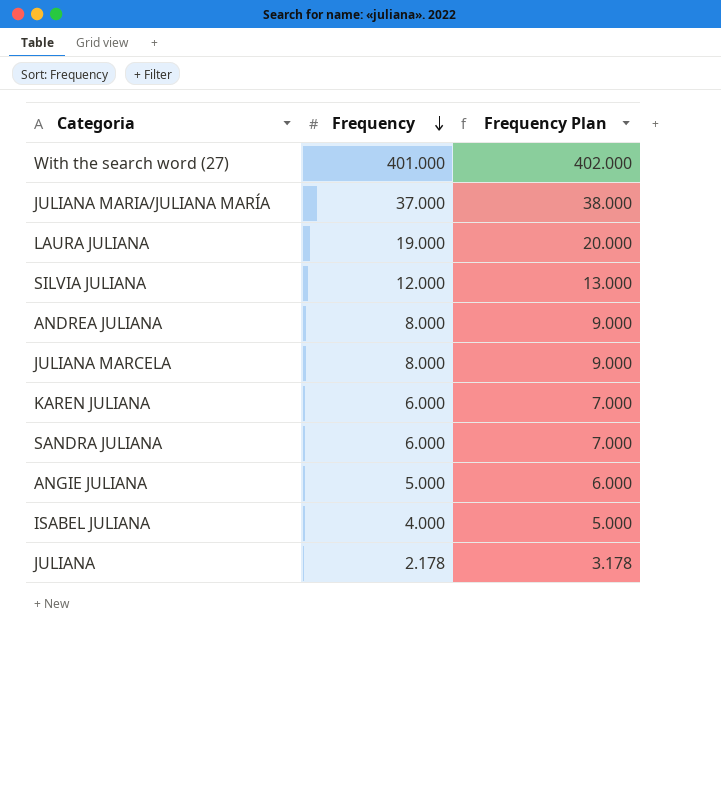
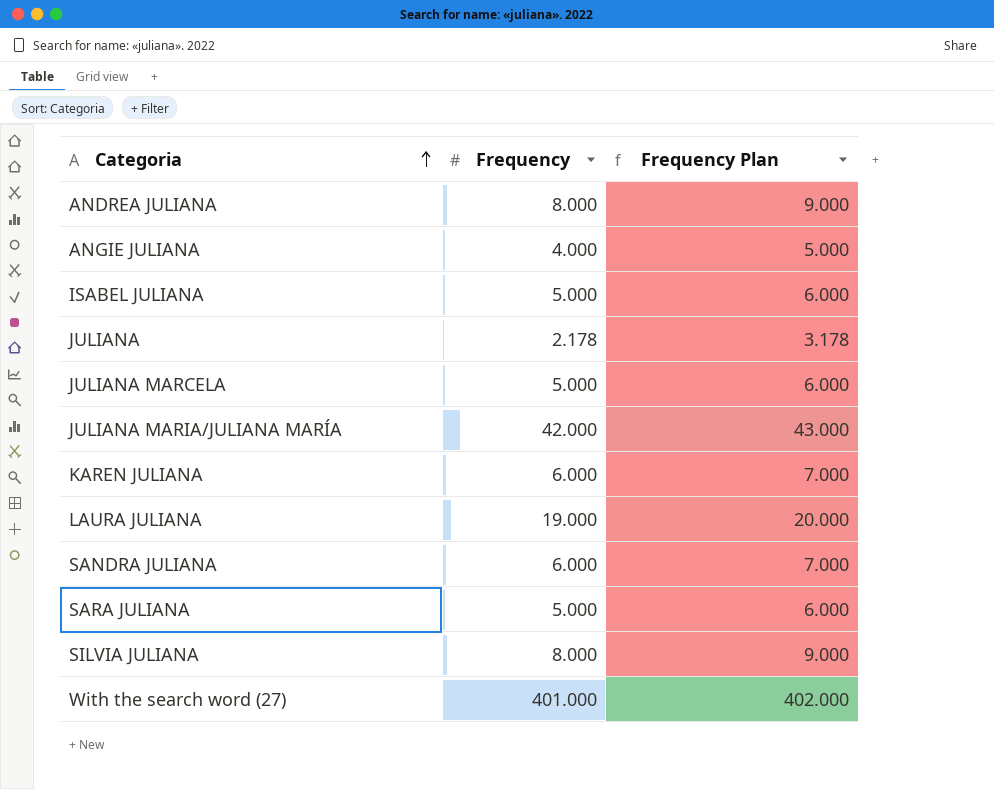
row order: Frequency descending -> Categoria ascending
ANGIE JULIANA | Frequency: 5.000 -> 4.000
ANGIE JULIANA | Frequency Plan: 6.000 -> 5.000
ISABEL JULIANA | Frequency: 4.000 -> 5.000
ISABEL JULIANA | Frequency Plan: 5.000 -> 6.000
JULIANA MARCELA | Frequency: 8.000 -> 5.000
JULIANA MARCELA | Frequency Plan: 9.000 -> 6.000
JULIANA MARIA/JULIANA MARÍA | Frequency: 37.000 -> 42.000
JULIANA MARIA/JULIANA MARÍA | Frequency Plan: 38.000 -> 43.000
row SARA JULIANA: none -> 5.000 | 6.000
SILVIA JULIANA | Frequency: 12.000 -> 8.000
SILVIA JULIANA | Frequency Plan: 13.000 -> 9.000

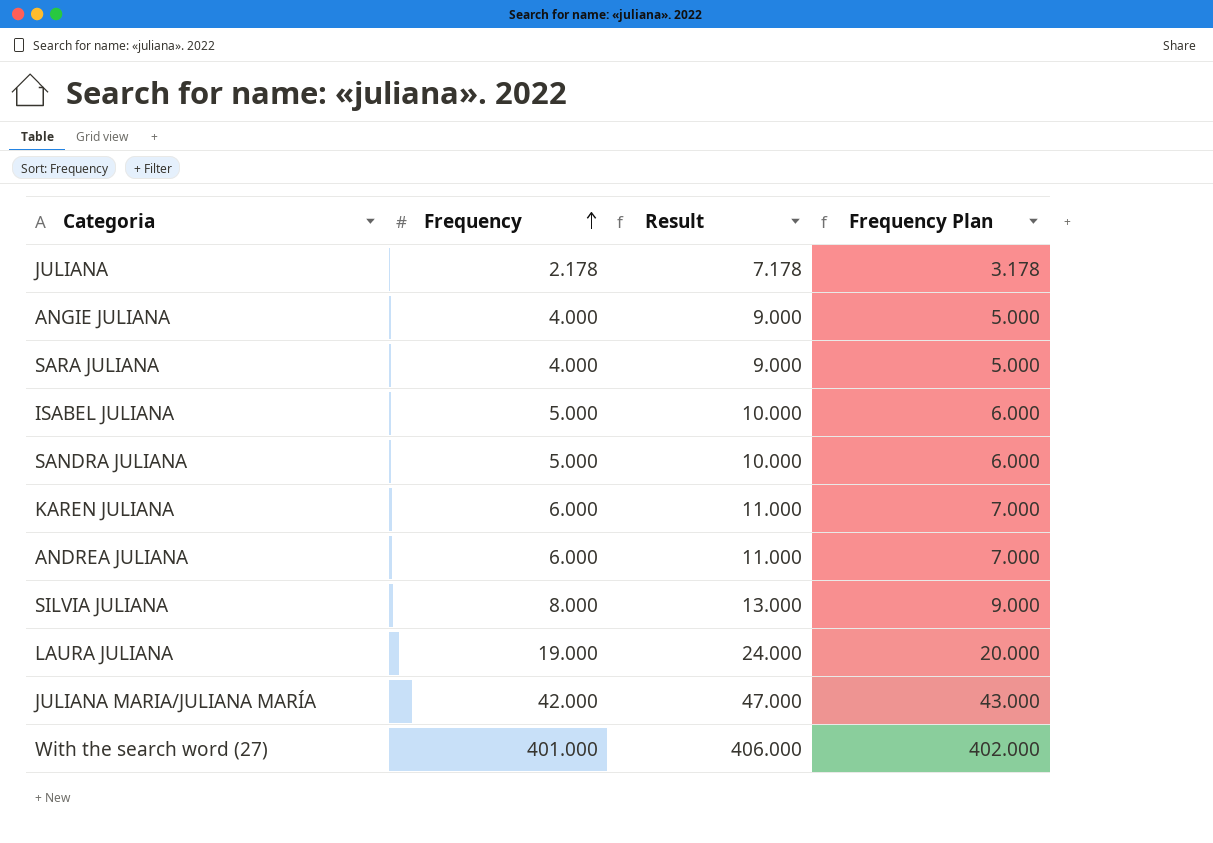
row order: Categoria ascending -> Frequency ascending
column Result | formula: none -> [Frequency] + 5
row JULIANA MARCELA: 5.000 | 6.000 -> none
SARA JULIANA | Frequency: 5.000 -> 4.000
SARA JULIANA | Frequency Plan: 6.000 -> 5.000
SANDRA JULIANA | Frequency: 6.000 -> 5.000
SANDRA JULIANA | Frequency Plan: 7.000 -> 6.000
ANDREA JULIANA | Frequency: 8.000 -> 6.000
ANDREA JULIANA | Frequency Plan: 9.000 -> 7.000

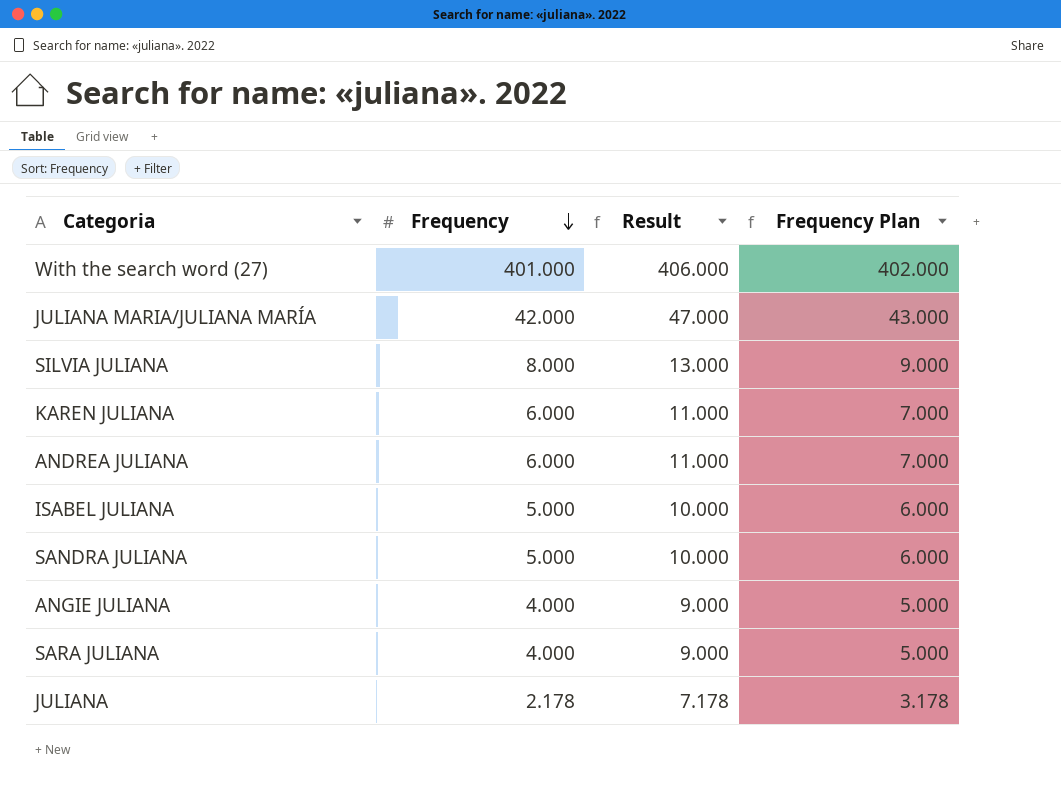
row order: Frequency ascending -> Frequency descending
row LAURA JULIANA: 19.000 | 24.000 | 20.000 -> none

